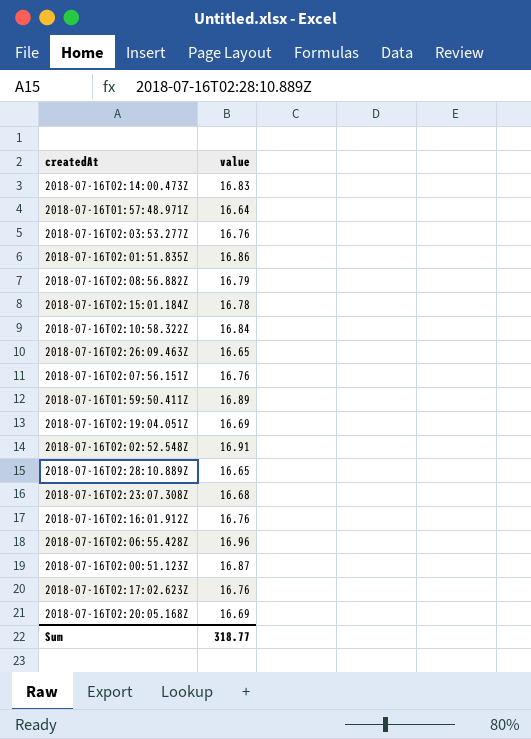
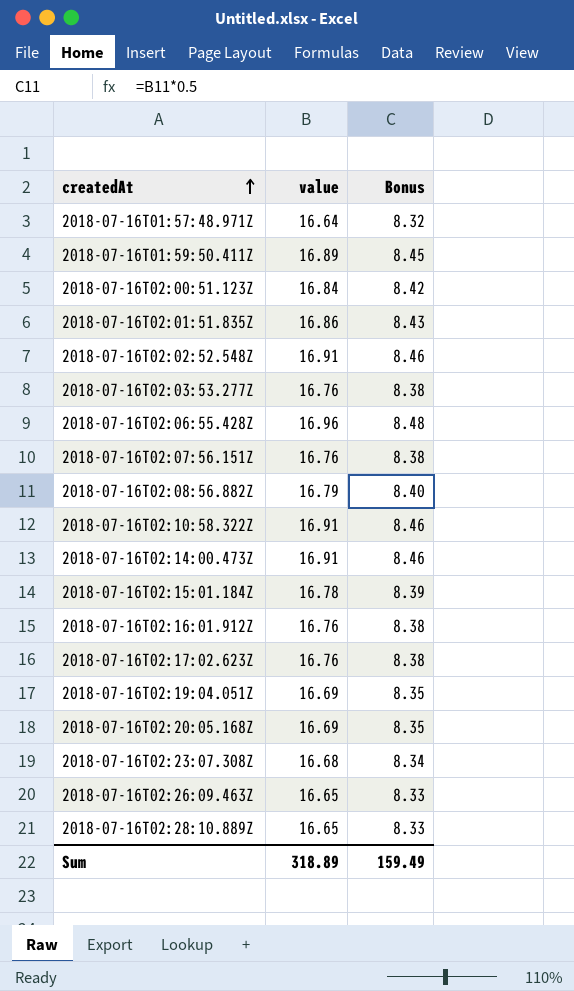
row order: none -> createdAt ascending
column Bonus | formula: none -> [value] * 0.5
2018-07-16T02:00:51.123Z | value: 16.87 -> 16.84
2018-07-16T02:10:58.322Z | value: 16.84 -> 16.91
2018-07-16T02:14:00.473Z | value: 16.83 -> 16.91
Sum | value: 318.77 -> 318.89

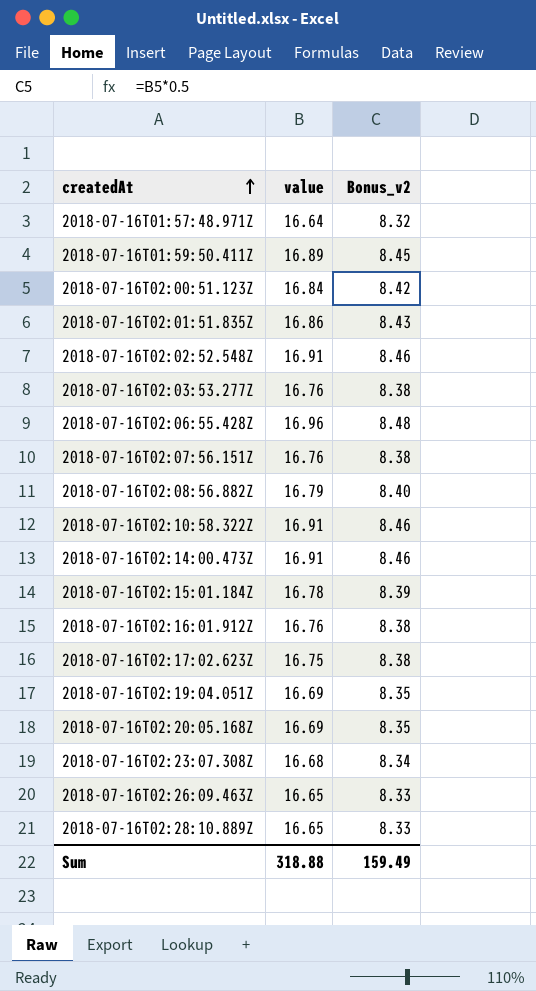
column name: Bonus -> Bonus_v2
2018-07-16T02:17:02.623Z | value: 16.76 -> 16.75
Sum | value: 318.89 -> 318.88

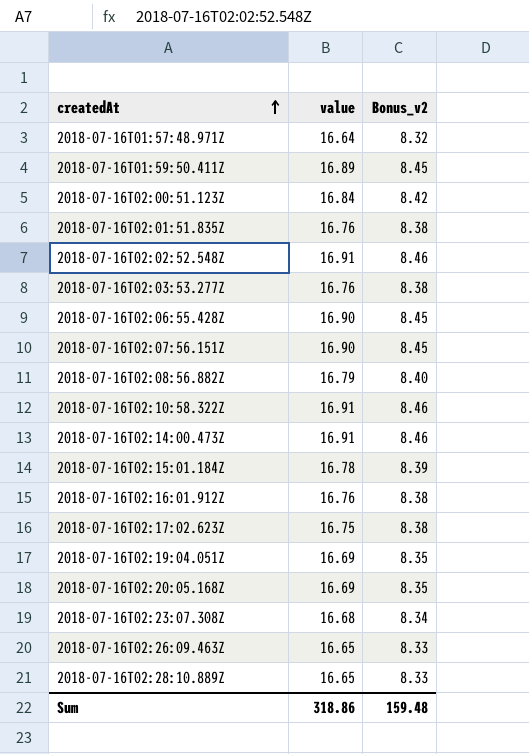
2018-07-16T02:01:51.835Z | value: 16.86 -> 16.76
2018-07-16T02:01:51.835Z | Bonus_v2: 8.43 -> 8.38
2018-07-16T02:06:55.428Z | value: 16.96 -> 16.90
2018-07-16T02:06:55.428Z | Bonus_v2: 8.48 -> 8.45
2018-07-16T02:07:56.151Z | value: 16.76 -> 16.90
2018-07-16T02:07:56.151Z | Bonus_v2: 8.38 -> 8.45
Sum | value: 318.88 -> 318.86
Sum | Bonus_v2: 159.49 -> 159.48

